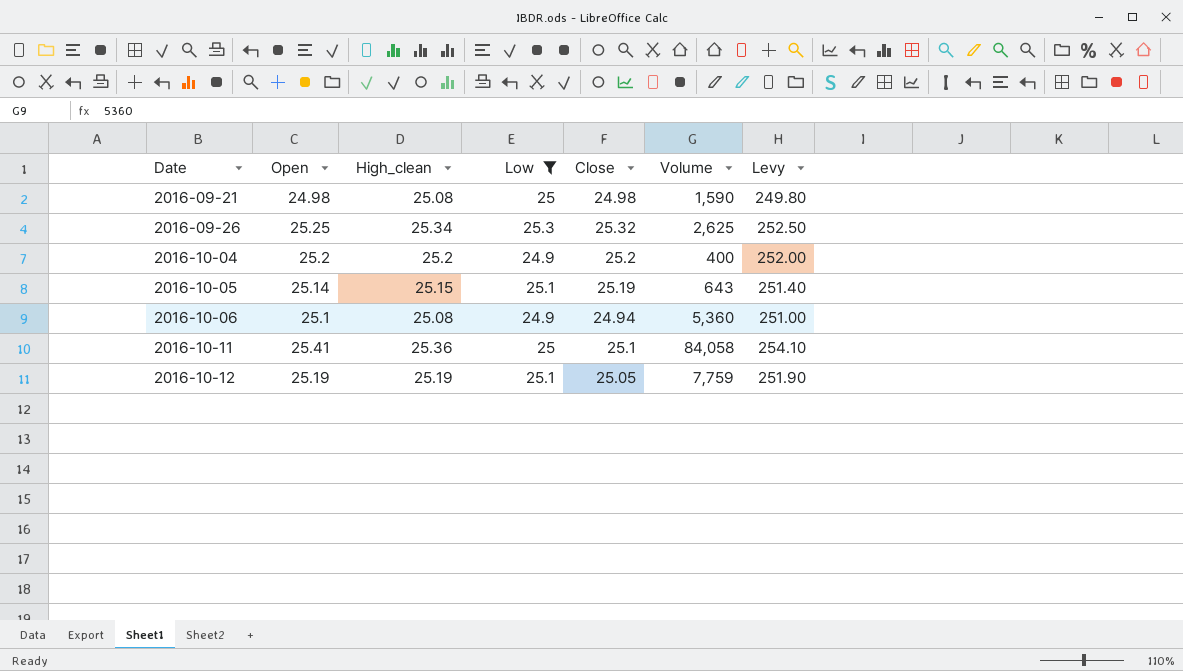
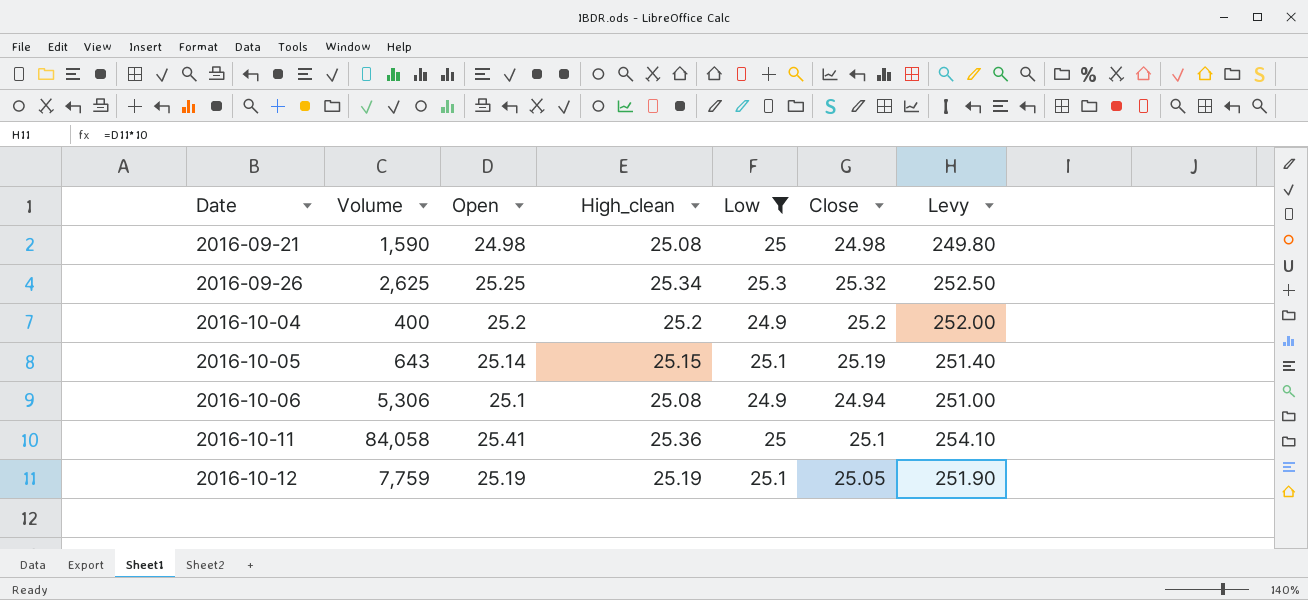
column Volume | position: 6 -> 2
2016-10-06 | Volume: 5,360 -> 5,306

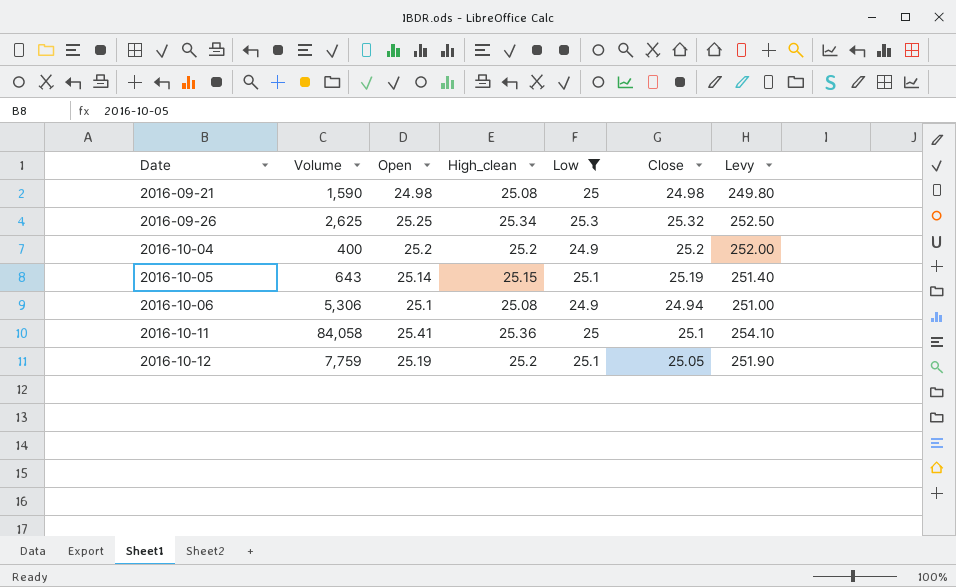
2016-10-12 | High_clean: 25.19 -> 25.2

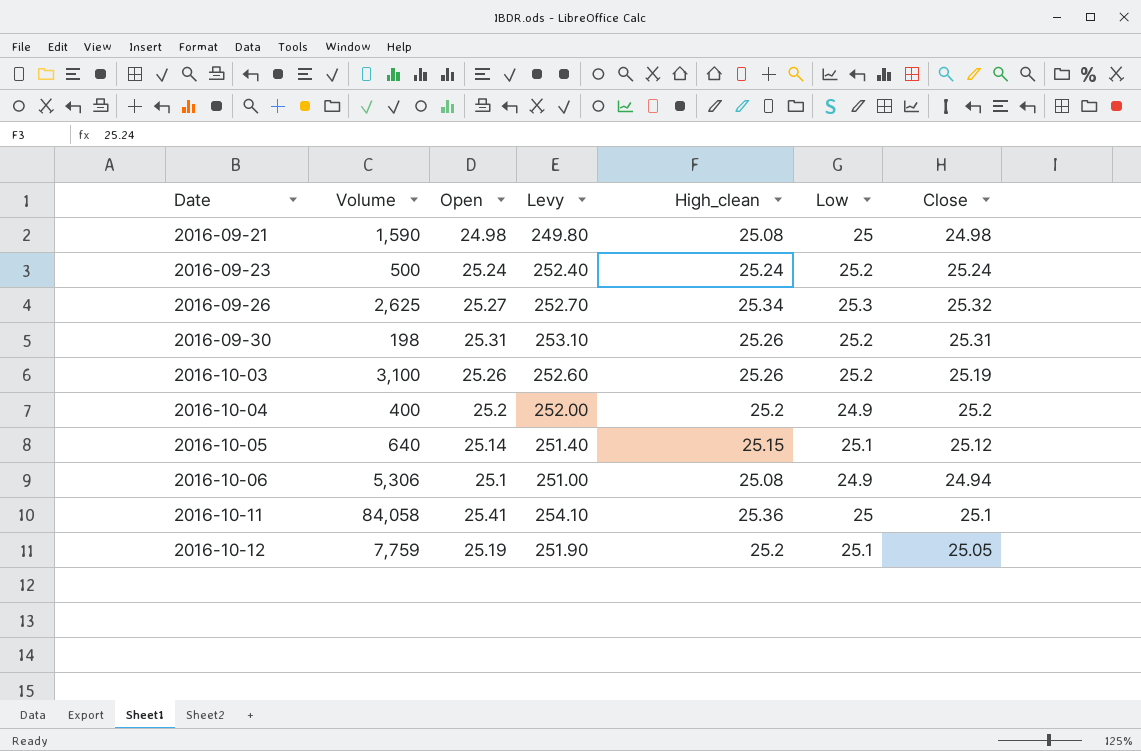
filter: Low != 25.2 -> none
column Levy | position: 7 -> 4
2016-09-26 | Open: 25.25 -> 25.27
2016-09-26 | Levy: 252.50 -> 252.70
2016-10-05 | Volume: 643 -> 640
2016-10-05 | Close: 25.19 -> 25.12

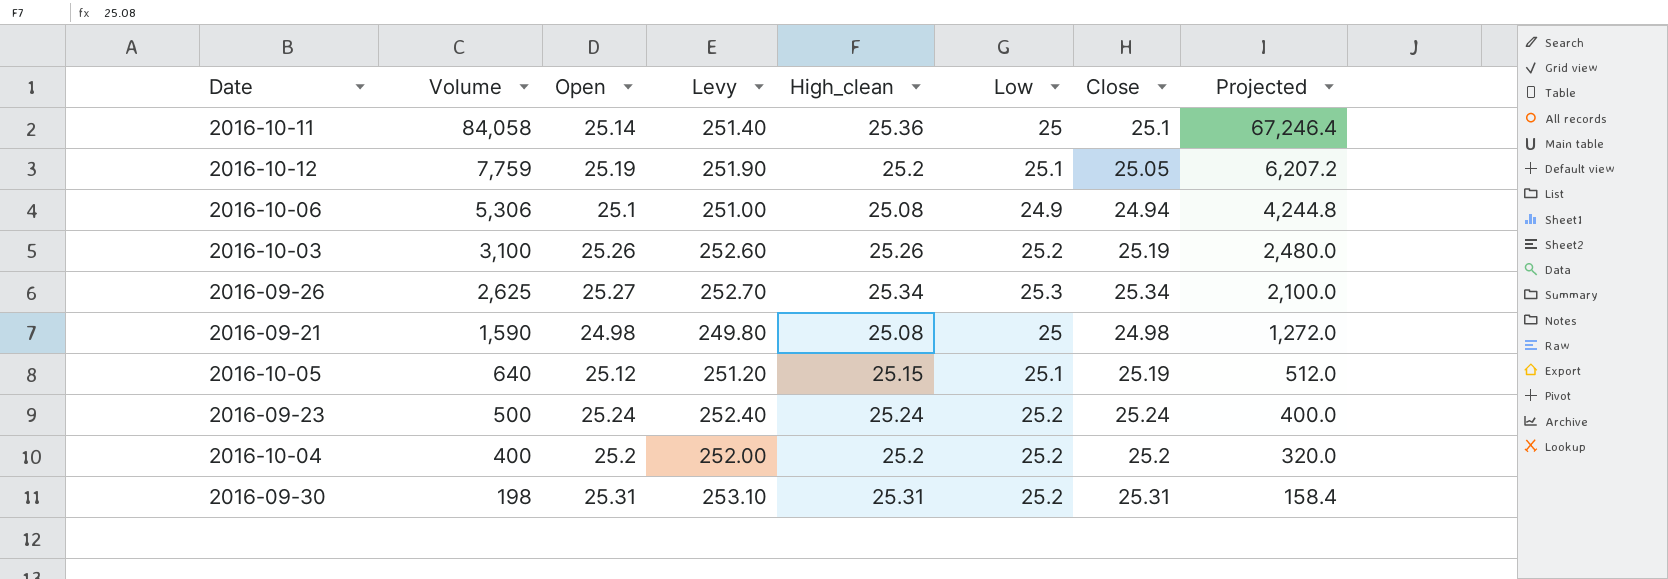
row order: Date ascending -> Volume descending
column Projected | formula: none -> [Volume] * 0.8
2016-10-11 | Open: 25.41 -> 25.14
2016-10-11 | Levy: 254.10 -> 251.40
2016-09-26 | Close: 25.32 -> 25.34
2016-10-05 | Open: 25.14 -> 25.12
2016-10-05 | Levy: 251.40 -> 251.20
2016-10-05 | Close: 25.12 -> 25.19
2016-10-04 | Low: 24.9 -> 25.2
2016-09-30 | High_clean: 25.26 -> 25.31

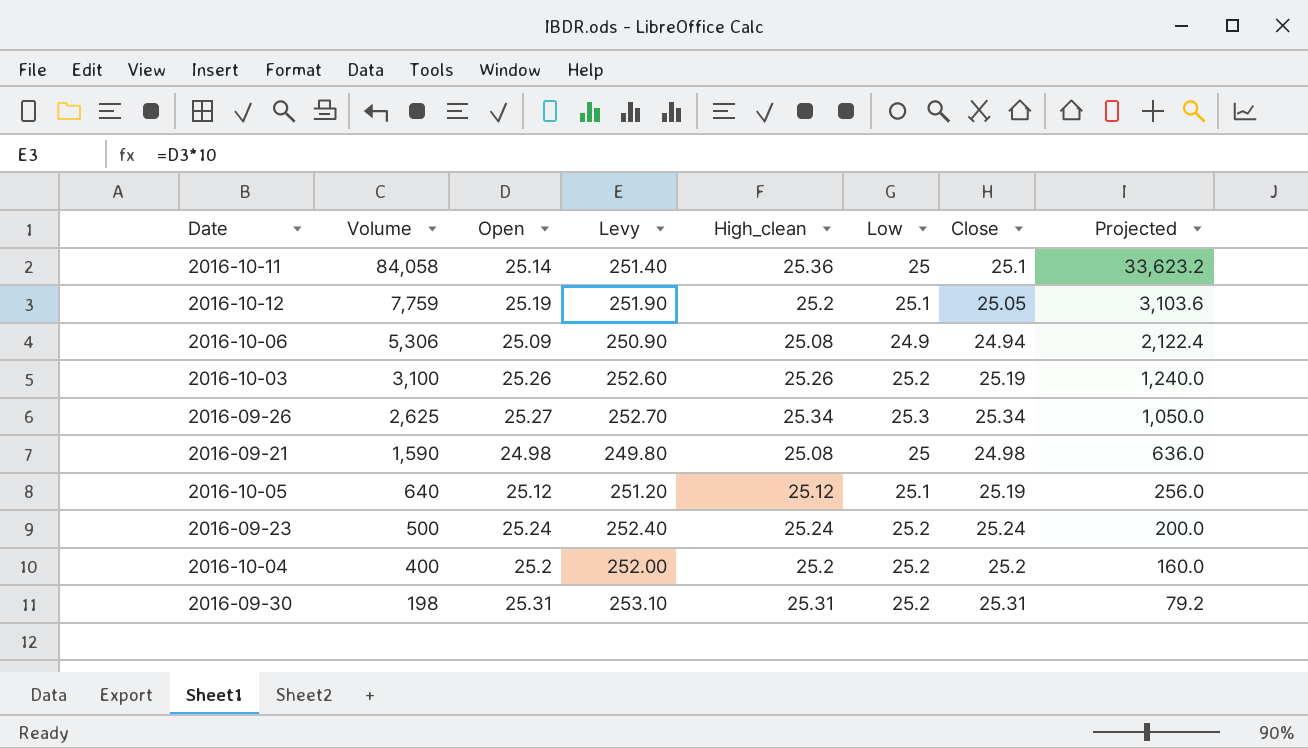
column Projected | formula: [Volume] * 0.8 -> [Volume] * 0.4
2016-10-06 | Open: 25.1 -> 25.09
2016-10-06 | Levy: 251.00 -> 250.90
2016-10-05 | High_clean: 25.15 -> 25.12

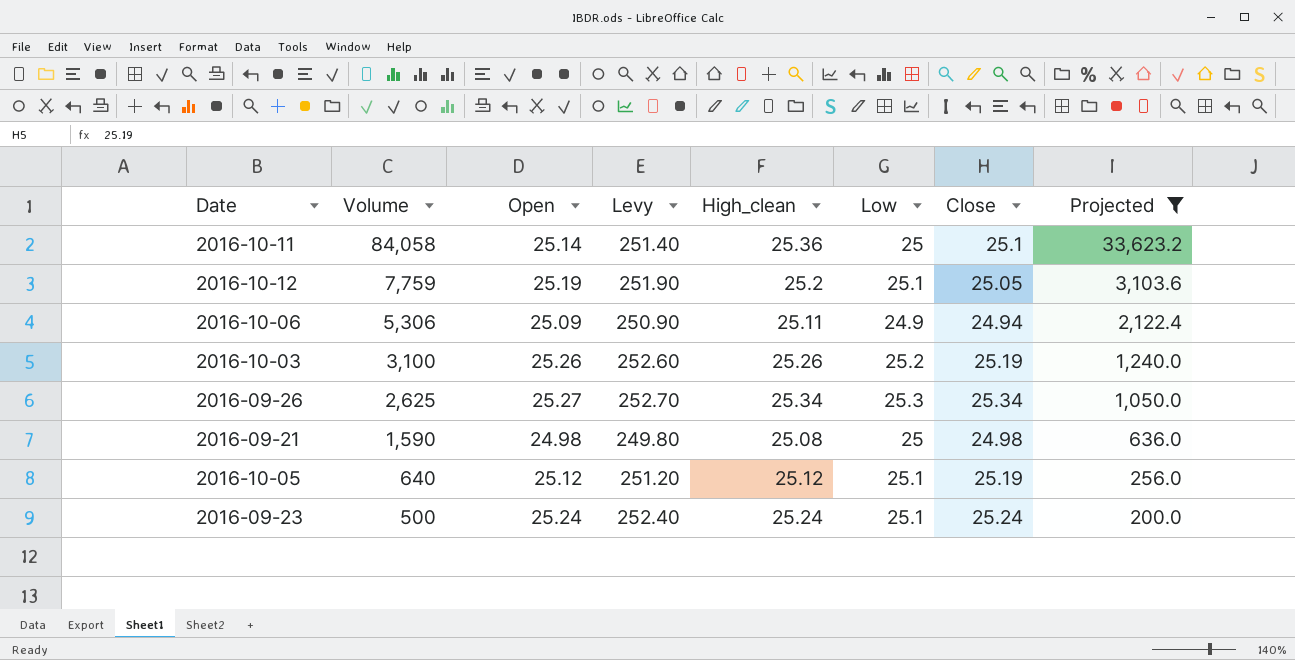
filter: none -> Projected >= 200.0
2016-10-06 | High_clean: 25.08 -> 25.11
2016-09-23 | Low: 25.2 -> 25.1

